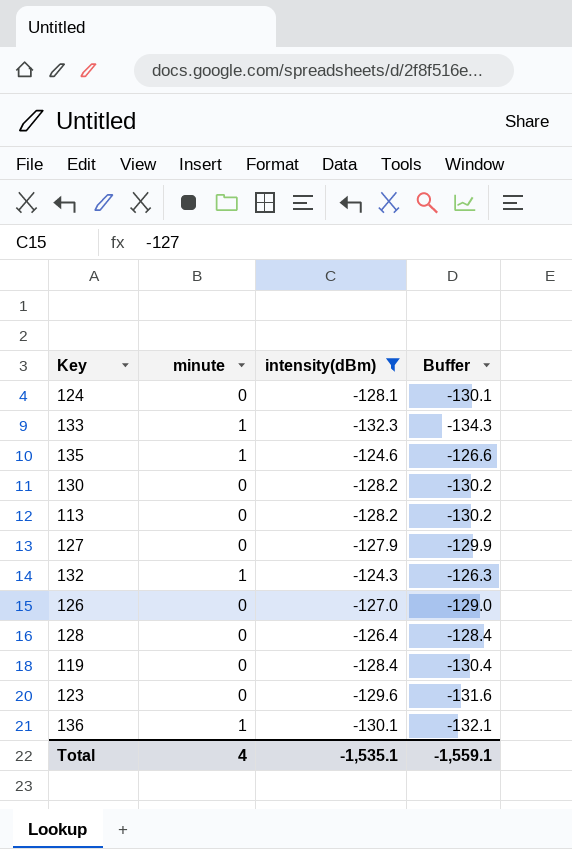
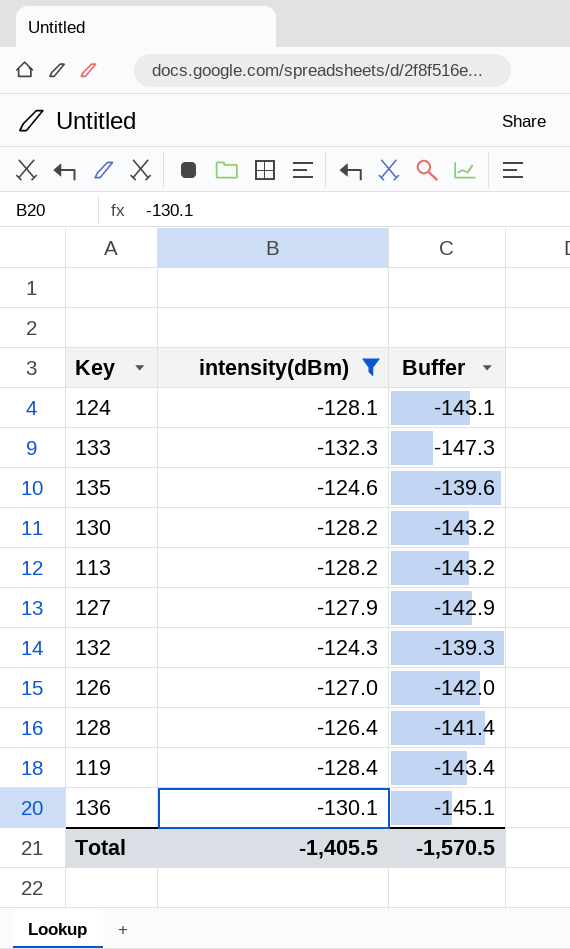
column minute | position: 2 -> none
column Buffer | formula: [intensity(dBm)] - 2 -> [intensity(dBm)] - 15
row 123: 0 | -129.6 | -131.6 -> none
Total | intensity(dBm): -1,535.1 -> -1,405.5
Total | Buffer: -1,559.1 -> -1,570.5

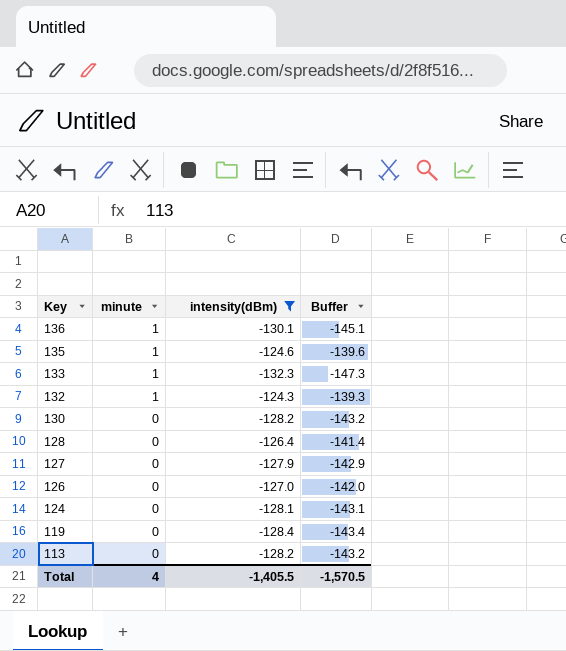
row order: none -> Key descending
column minute | position: none -> 2

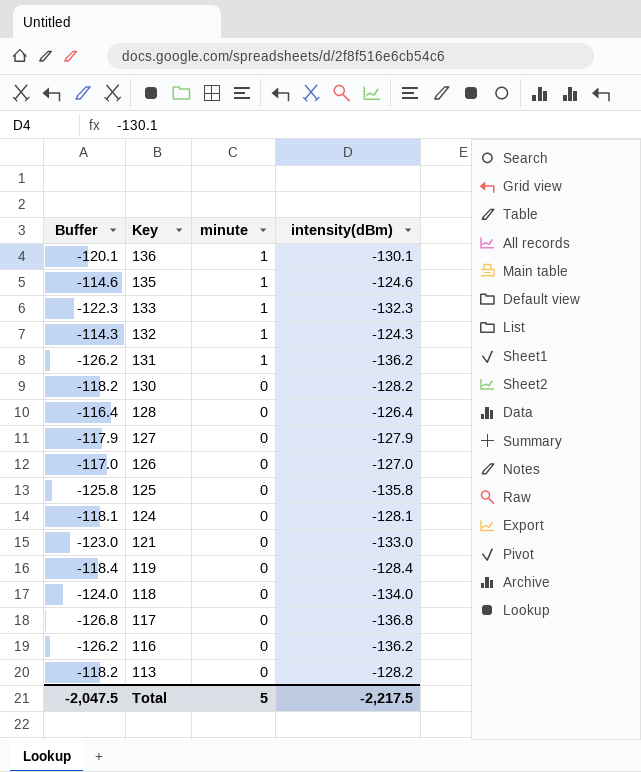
filter: intensity(dBm) >= -132.3 -> none
column Buffer | formula: [intensity(dBm)] - 15 -> [intensity(dBm)] + 10
column Buffer | position: 4 -> 1
Total | Buffer: -1,570.5 -> -2,047.5
Total | minute: 4 -> 5
Total | intensity(dBm): -1,405.5 -> -2,217.5

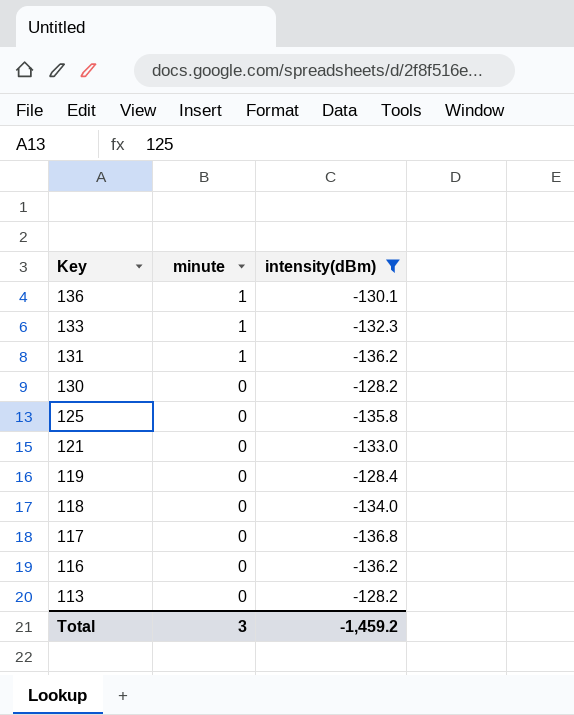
filter: none -> intensity(dBm) <= -128.2
column Buffer | formula: [intensity(dBm)] + 10 -> none
Total | minute: 5 -> 3
Total | intensity(dBm): -2,217.5 -> -1,459.2

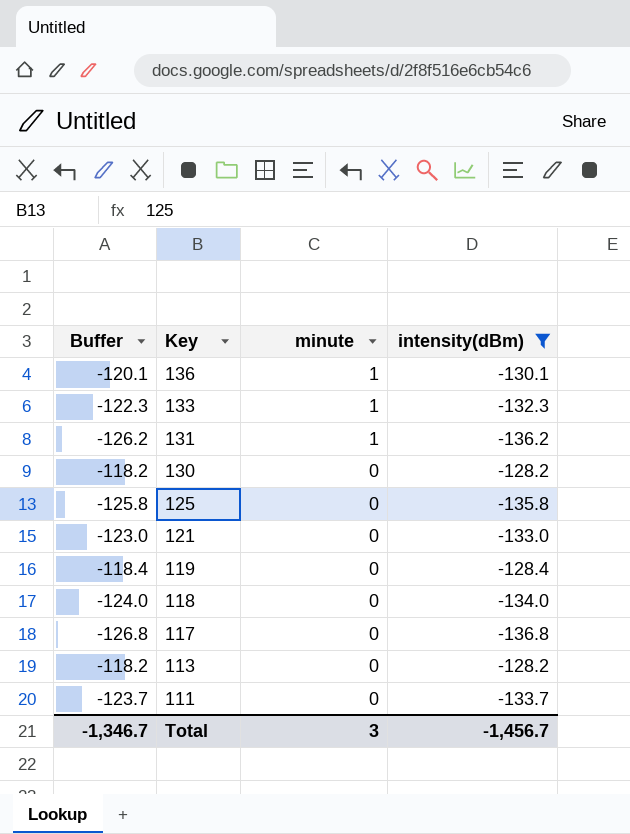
column Buffer | formula: none -> [intensity(dBm)] + 10
row 116: 0 | -136.2 -> none
row 111: none -> -123.7 | 0 | -133.7
Total | intensity(dBm): -1,459.2 -> -1,456.7

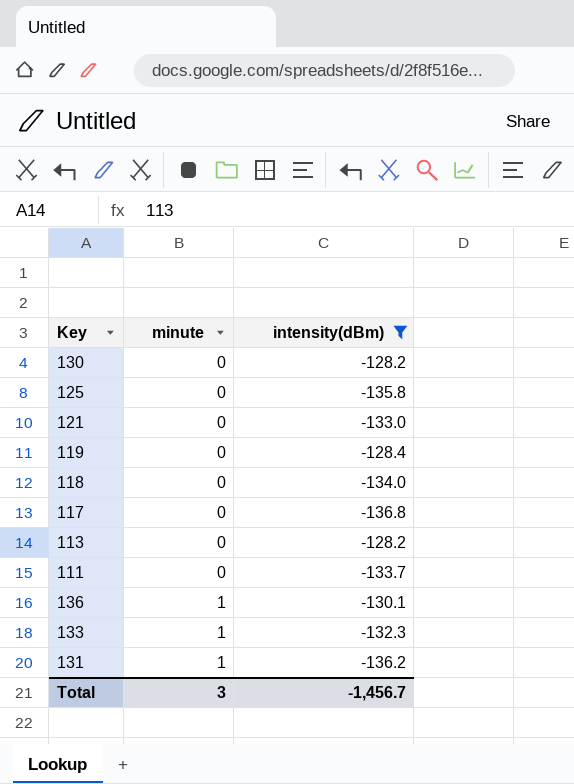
row order: Key descending -> minute ascending
column Buffer | formula: [intensity(dBm)] + 10 -> none

